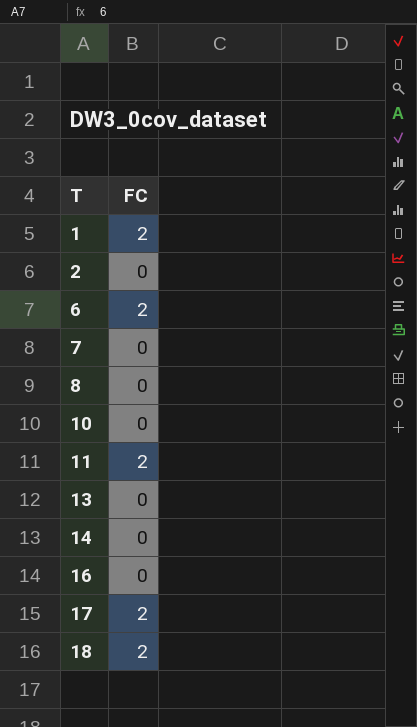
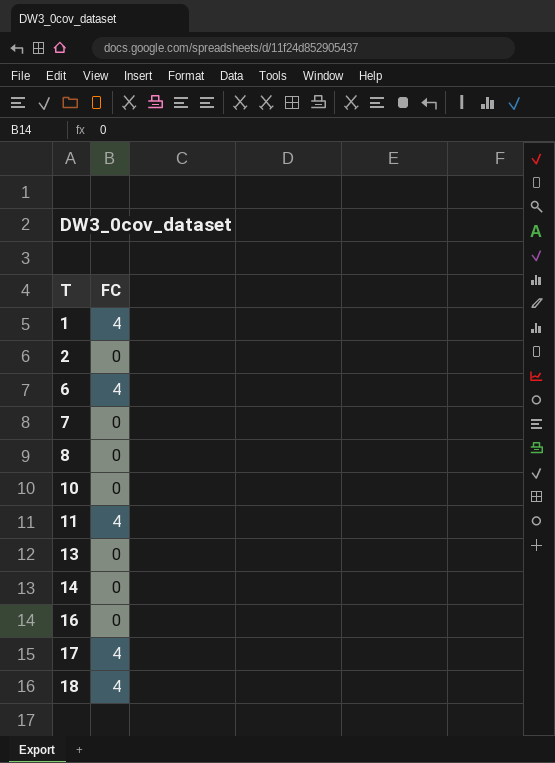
1 | FC: 2 -> 4
6 | FC: 2 -> 4
11 | FC: 2 -> 4
17 | FC: 2 -> 4
18 | FC: 2 -> 4

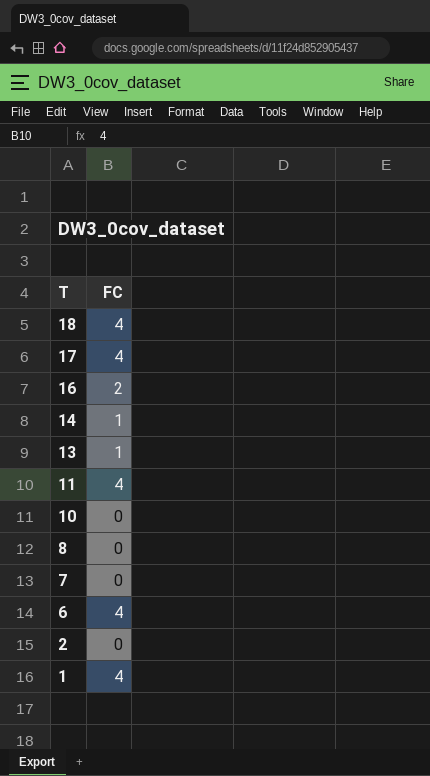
row order: T ascending -> T descending
16 | FC: 0 -> 2
14 | FC: 0 -> 1
13 | FC: 0 -> 1

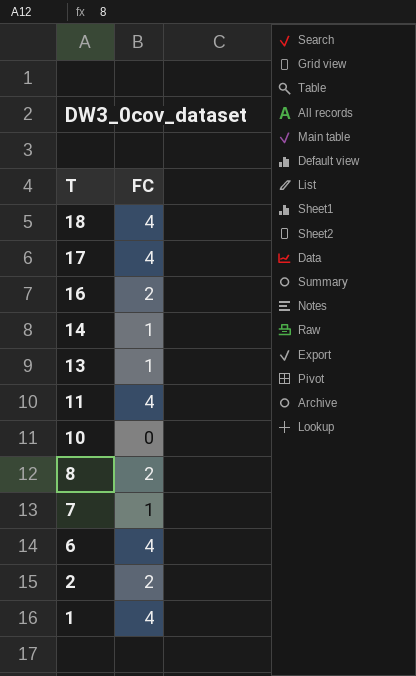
8 | FC: 0 -> 2
7 | FC: 0 -> 1
2 | FC: 0 -> 2

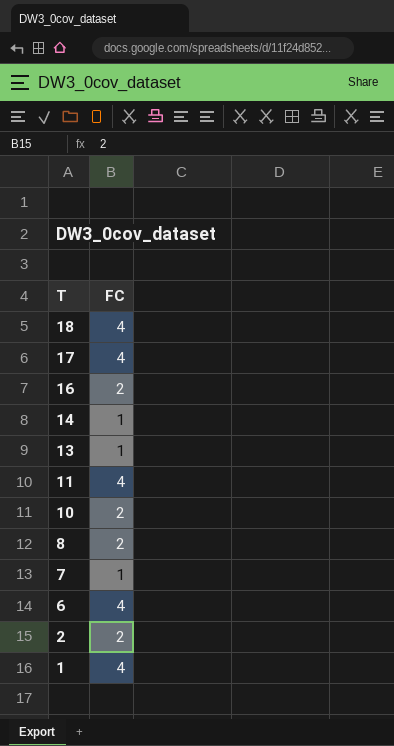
10 | FC: 0 -> 2

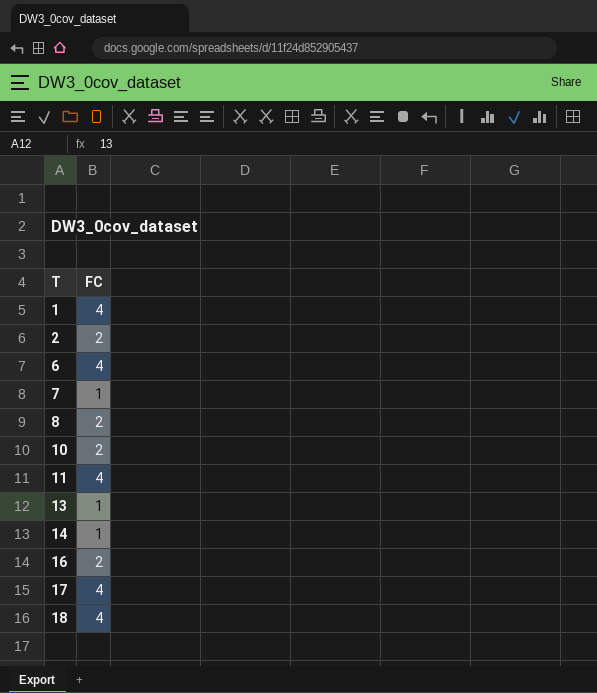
row order: T descending -> T ascending

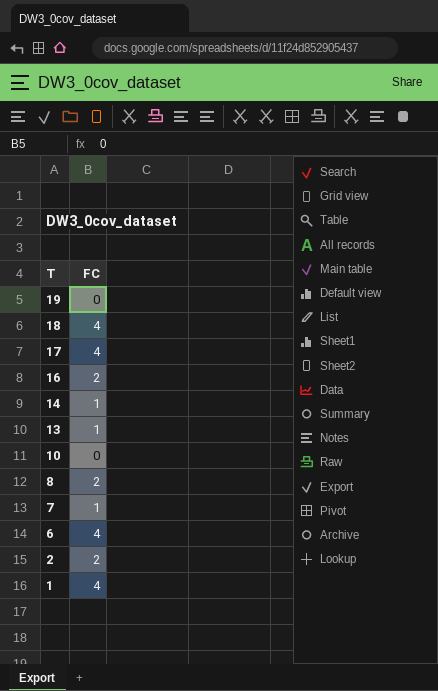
row order: T ascending -> T descending
row 11: 4 -> none
row 19: none -> 0
10 | FC: 2 -> 0

